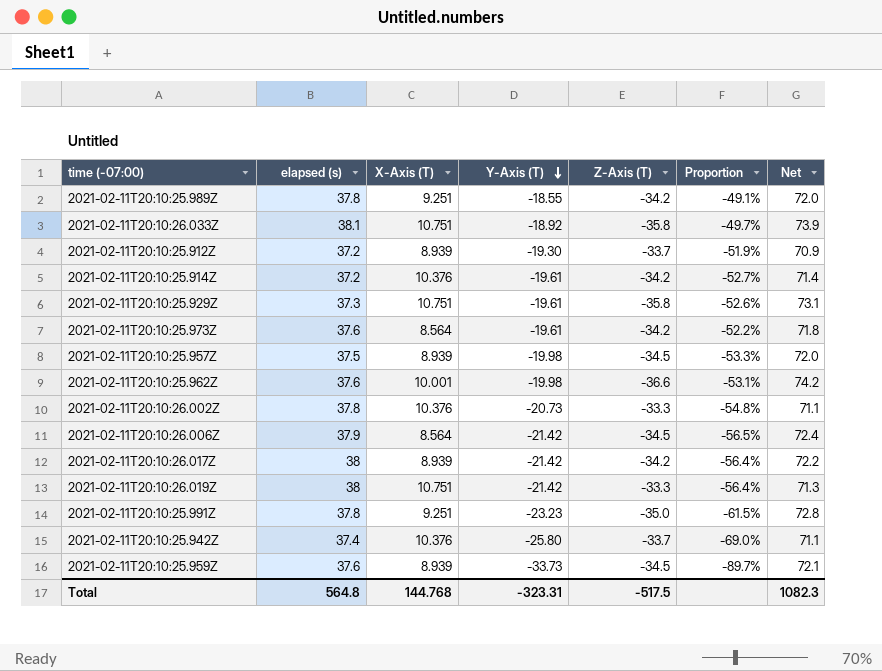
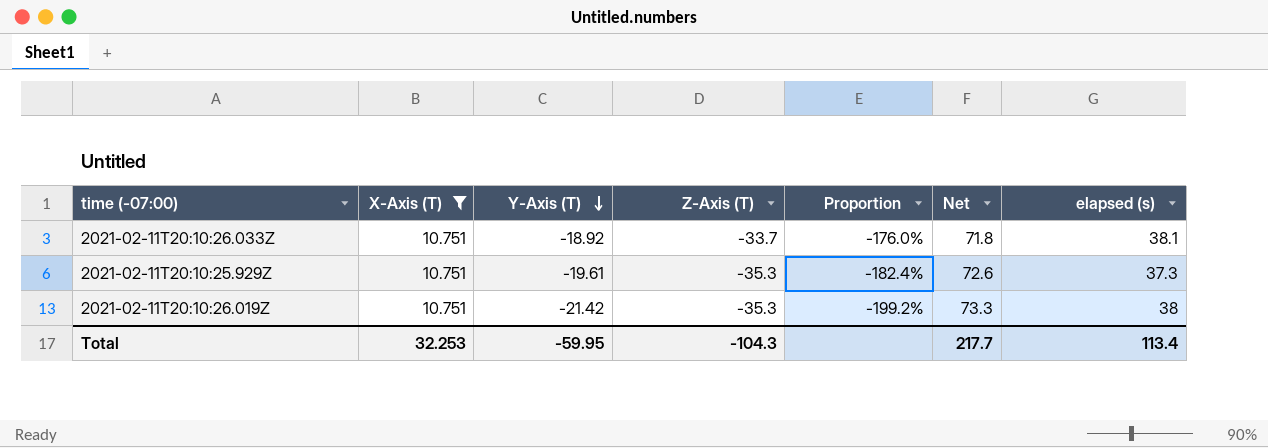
filter: none -> X-Axis (T) = 10.751
column Proportion | formula: [Y-Axis (T)] / [elapsed (s)] -> [Y-Axis (T)] / [X-Axis (T)]
column elapsed (s) | position: 2 -> 7
2021-02-11T20:10:26.033Z | Z-Axis (T): -35.8 -> -33.7
2021-02-11T20:10:26.033Z | Net: 73.9 -> 71.8
2021-02-11T20:10:25.929Z | Z-Axis (T): -35.8 -> -35.3
2021-02-11T20:10:25.929Z | Net: 73.1 -> 72.6
2021-02-11T20:10:26.019Z | Z-Axis (T): -33.3 -> -35.3
2021-02-11T20:10:26.019Z | Net: 71.3 -> 73.3
Total | X-Axis (T): 144.768 -> 32.253
Total | Y-Axis (T): -323.31 -> -59.95
Total | Z-Axis (T): -517.5 -> -104.3
Total | Net: 1082.3 -> 217.7
Total | elapsed (s): 564.8 -> 113.4

